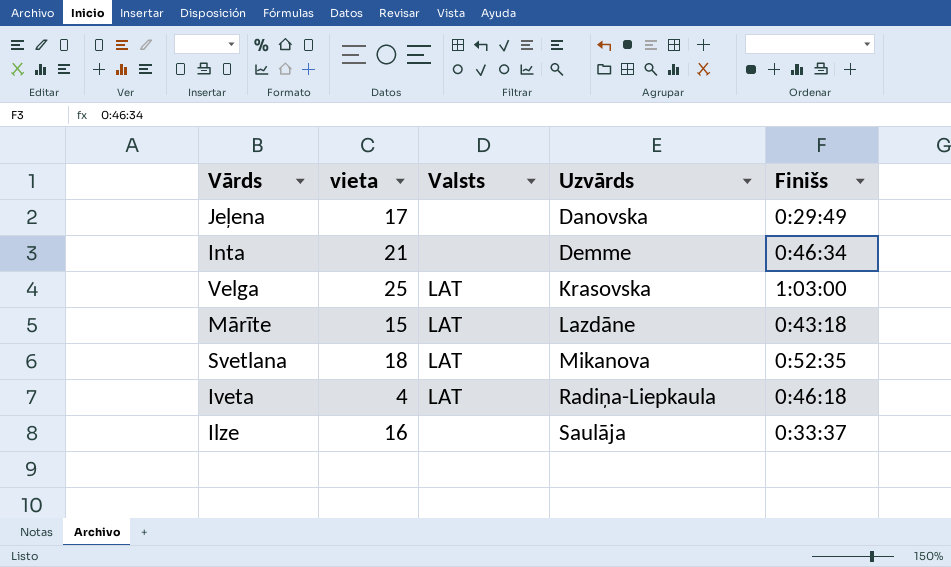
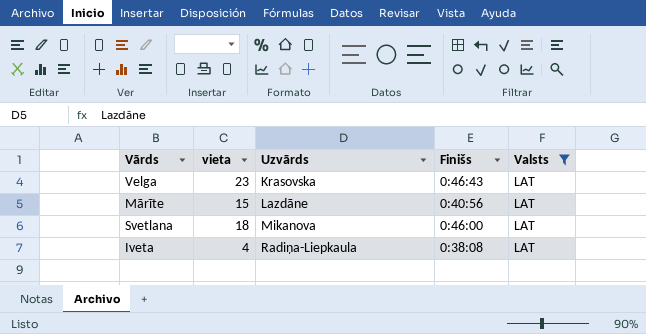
filter: none -> Valsts = LAT
column Valsts | position: 3 -> 5
Velga | vieta: 25 -> 23
Velga | Finišs: 1:03:00 -> 0:46:43
Mārīte | Finišs: 0:43:18 -> 0:40:56
Svetlana | Finišs: 0:52:35 -> 0:46:00
Iveta | Finišs: 0:46:18 -> 0:38:08

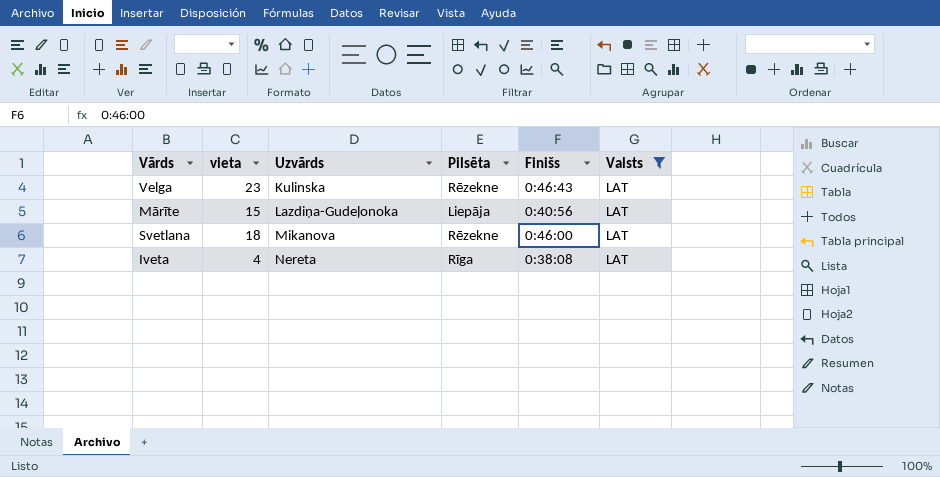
column Pilsēta | position: none -> 4
Velga | Uzvārds: Krasovska -> Kulinska
Mārīte | Uzvārds: Lazdāne -> Lazdiņa-Gudeļonoka
Iveta | Uzvārds: Radiņa-Liepkaula -> Nereta

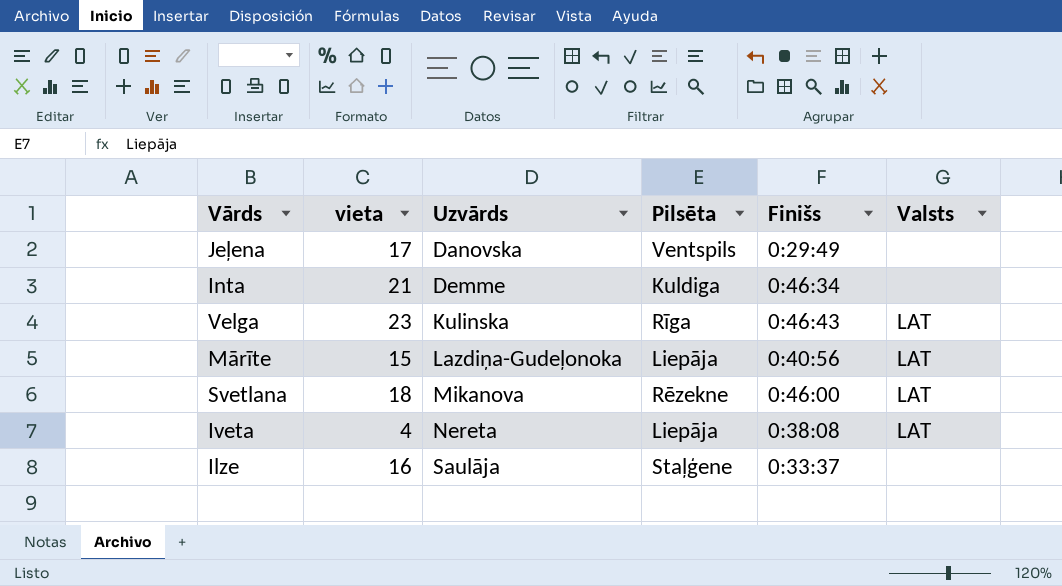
filter: Valsts = LAT -> none
Velga | Pilsēta: Rēzekne -> Rīga
Iveta | Pilsēta: Rīga -> Liepāja

